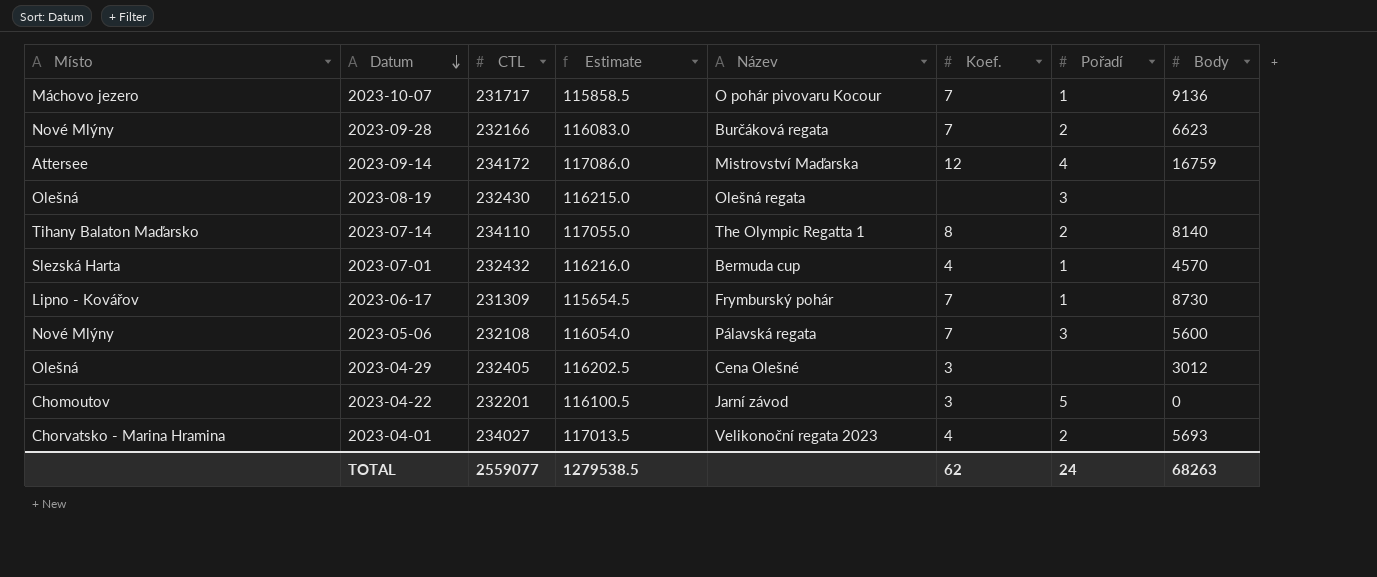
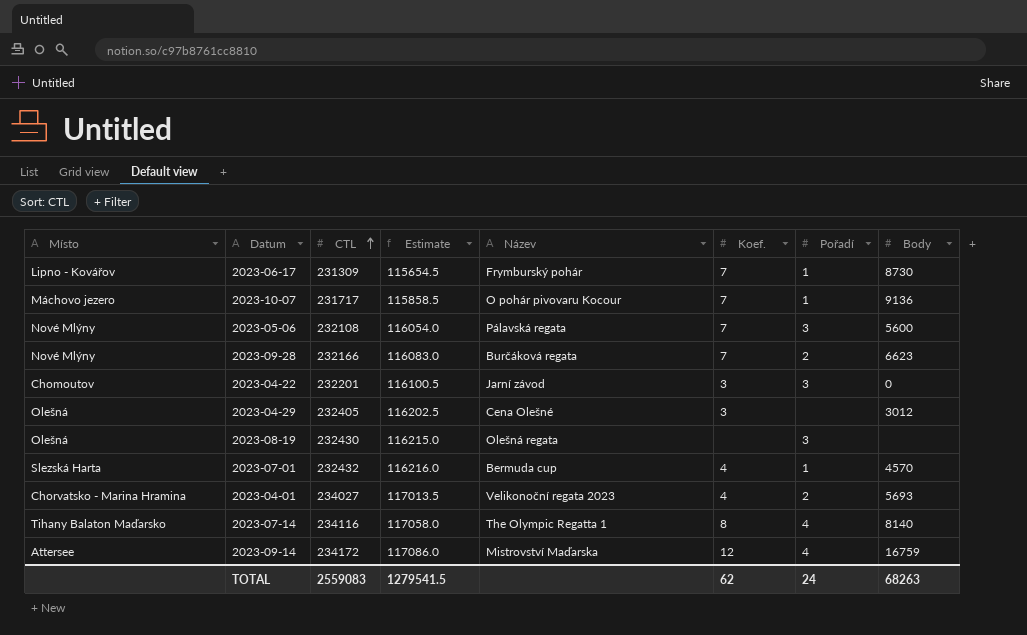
row order: Datum descending -> CTL ascending
2023-04-22 | Pořadí: 5 -> 3
2023-07-14 | CTL: 234110 -> 234116
2023-07-14 | Estimate: 117055.0 -> 117058.0
2023-07-14 | Pořadí: 2 -> 4
TOTAL | CTL: 2559077 -> 2559083
TOTAL | Estimate: 1279538.5 -> 1279541.5

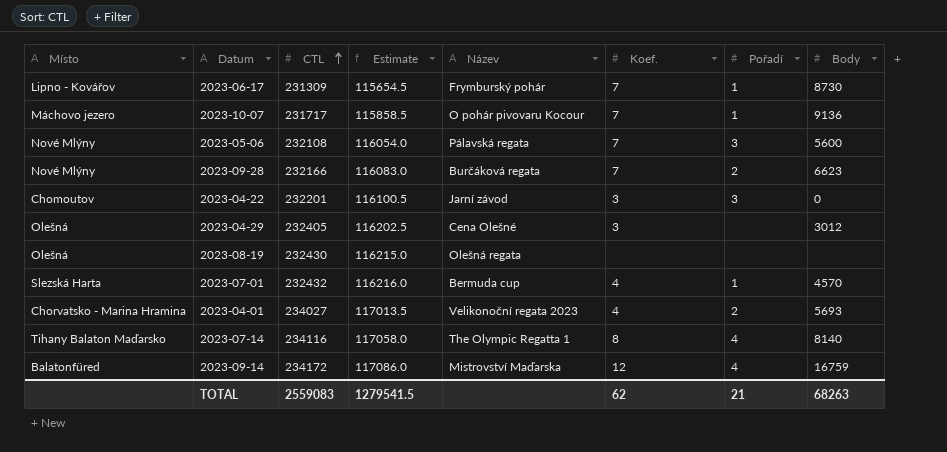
2023-08-19 | Pořadí: 3 -> none
2023-09-14 | Místo: Attersee -> Balatonfüred
TOTAL | Pořadí: 24 -> 21

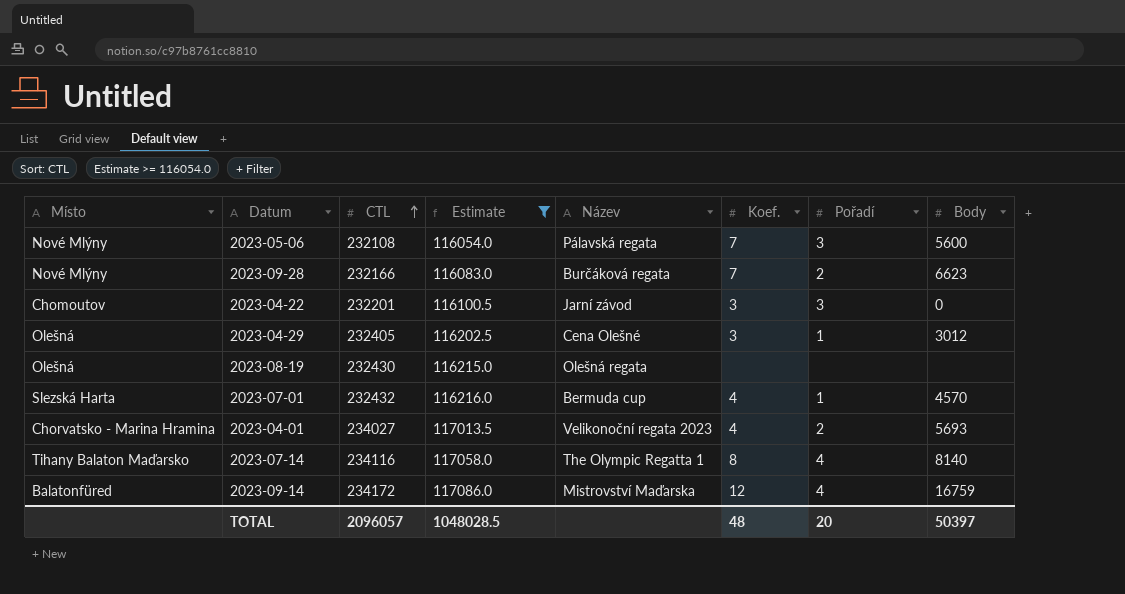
filter: none -> Estimate >= 116054.0
2023-04-29 | Pořadí: none -> 1
TOTAL | CTL: 2559083 -> 2096057
TOTAL | Estimate: 1279541.5 -> 1048028.5
TOTAL | Koef.: 62 -> 48
TOTAL | Pořadí: 21 -> 20
TOTAL | Body: 68263 -> 50397

